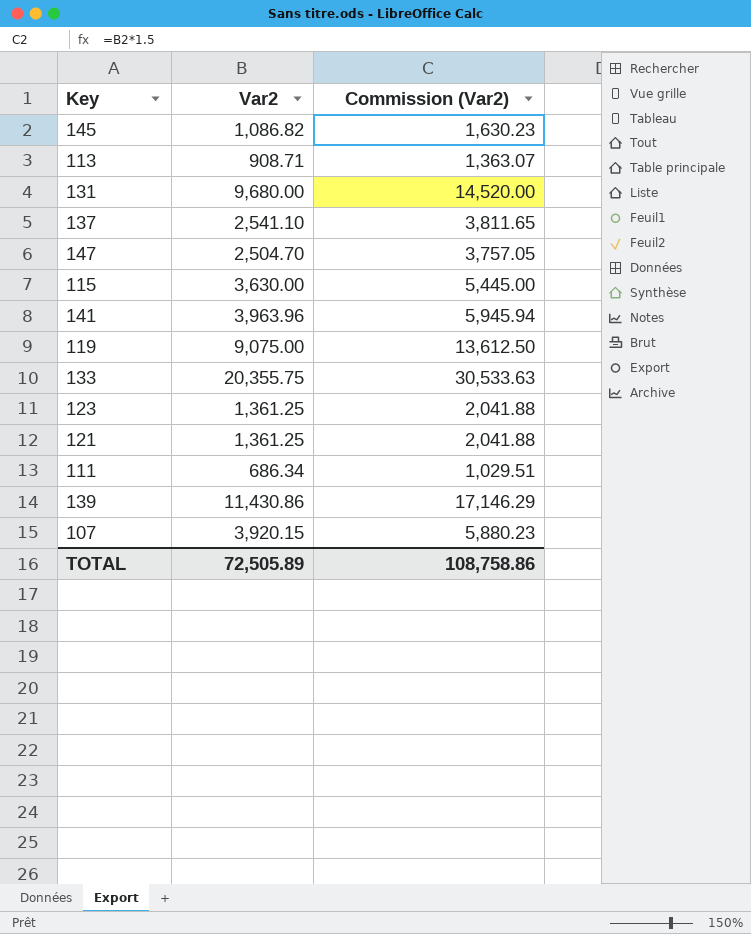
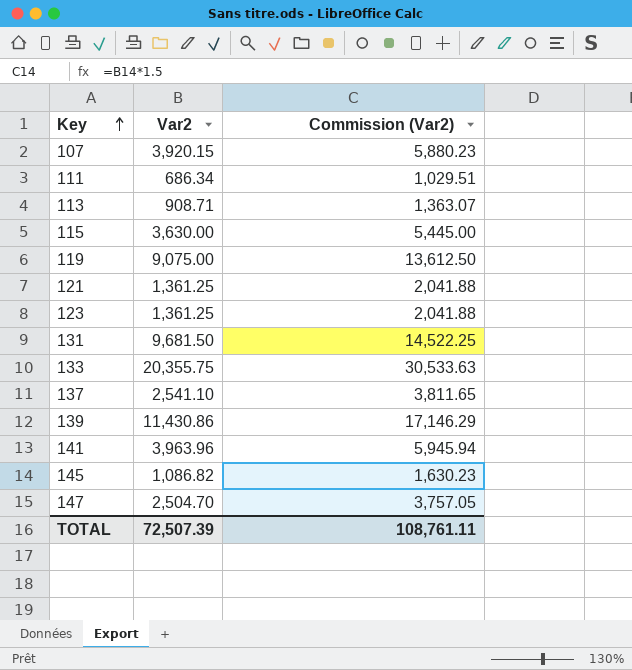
row order: none -> Key ascending
131 | Var2: 9,680.00 -> 9,681.50
131 | Commission (Var2): 14,520.00 -> 14,522.25
TOTAL | Var2: 72,505.89 -> 72,507.39
TOTAL | Commission (Var2): 108,758.86 -> 108,761.11

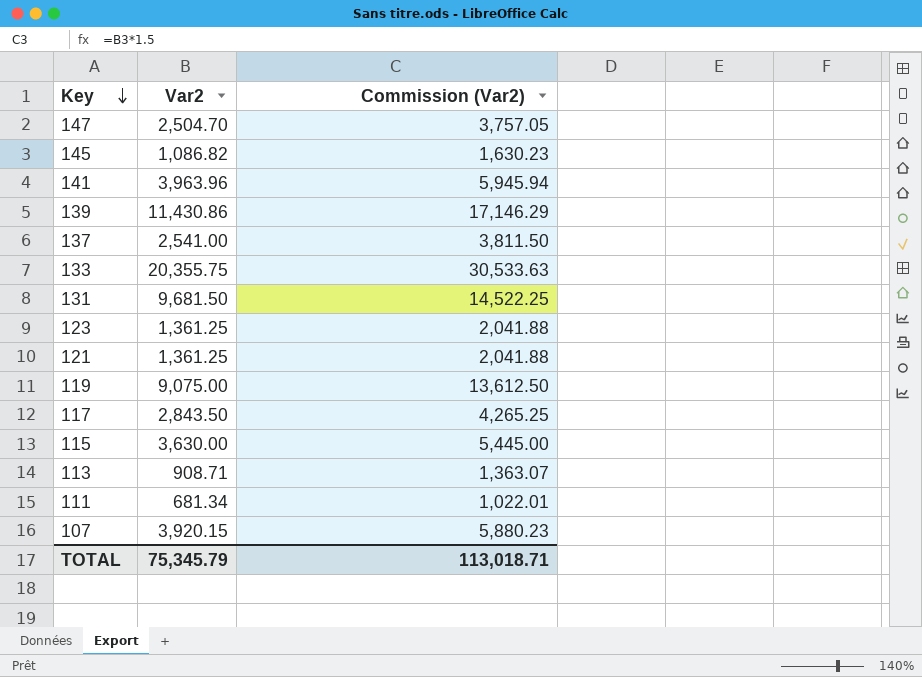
row order: Key ascending -> Key descending
137 | Var2: 2,541.10 -> 2,541.00
137 | Commission (Var2): 3,811.65 -> 3,811.50
row 117: none -> 2,843.50 | 4,265.25
111 | Var2: 686.34 -> 681.34
111 | Commission (Var2): 1,029.51 -> 1,022.01
TOTAL | Var2: 72,507.39 -> 75,345.79
TOTAL | Commission (Var2): 108,761.11 -> 113,018.71

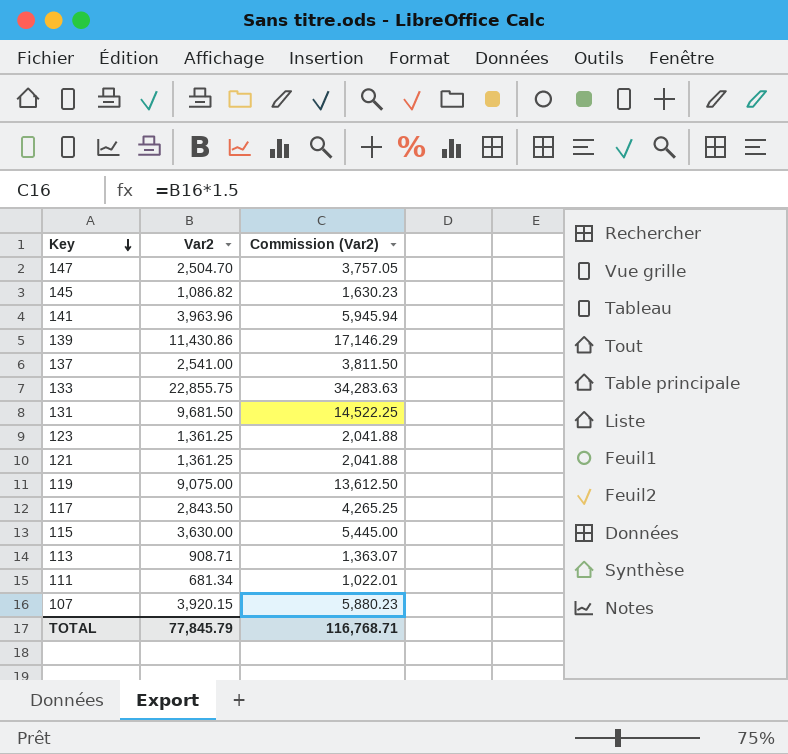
133 | Var2: 20,355.75 -> 22,855.75
133 | Commission (Var2): 30,533.63 -> 34,283.63
TOTAL | Var2: 75,345.79 -> 77,845.79
TOTAL | Commission (Var2): 113,018.71 -> 116,768.71

